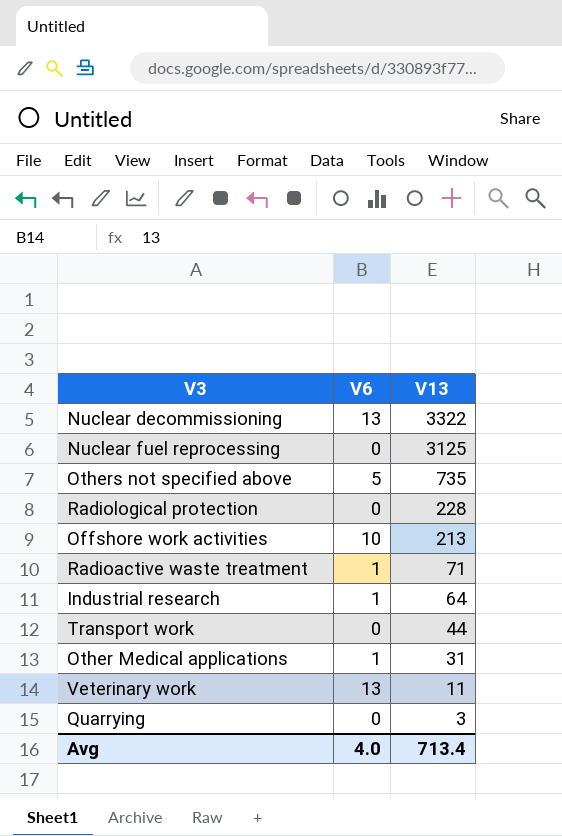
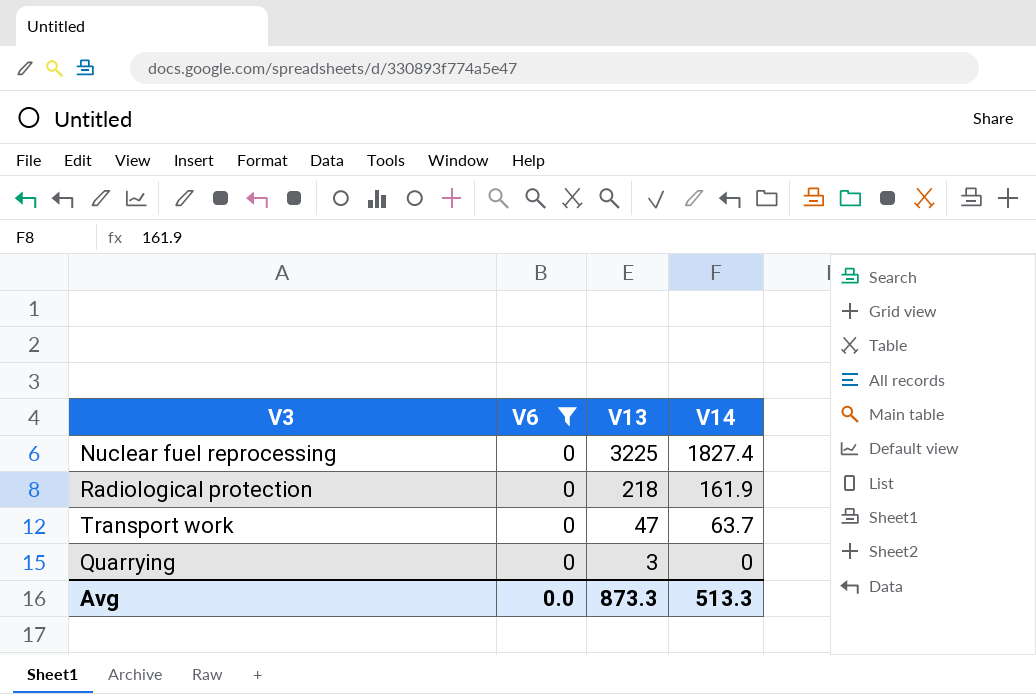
filter: none -> V6 = 0
column V14 | position: none -> 4
Nuclear fuel reprocessing | V13: 3125 -> 3225
Radiological protection | V13: 228 -> 218
Transport work | V13: 44 -> 47
Avg | V6: 4.0 -> 0.0
Avg | V13: 713.4 -> 873.3

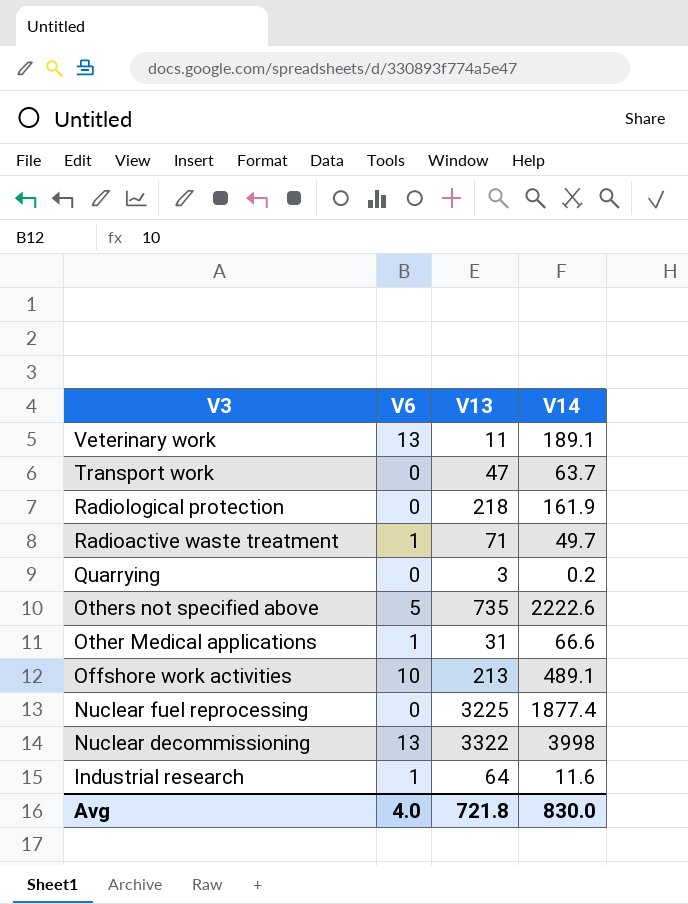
filter: V6 = 0 -> none
row order: V13 descending -> V3 descending
Quarrying | V14: 0 -> 0.2
Nuclear fuel reprocessing | V14: 1827.4 -> 1877.4
Avg | V6: 0.0 -> 4.0
Avg | V13: 873.3 -> 721.8
Avg | V14: 513.3 -> 830.0

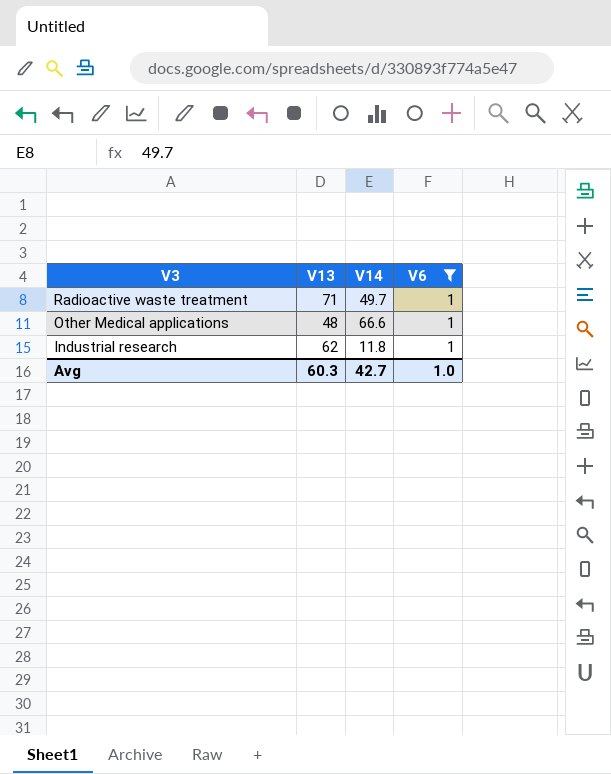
filter: none -> V6 = 1
column V6 | position: 2 -> 4
Other Medical applications | V13: 31 -> 48
Industrial research | V13: 64 -> 62
Industrial research | V14: 11.6 -> 11.8
Avg | V13: 721.8 -> 60.3
Avg | V14: 830.0 -> 42.7
Avg | V6: 4.0 -> 1.0

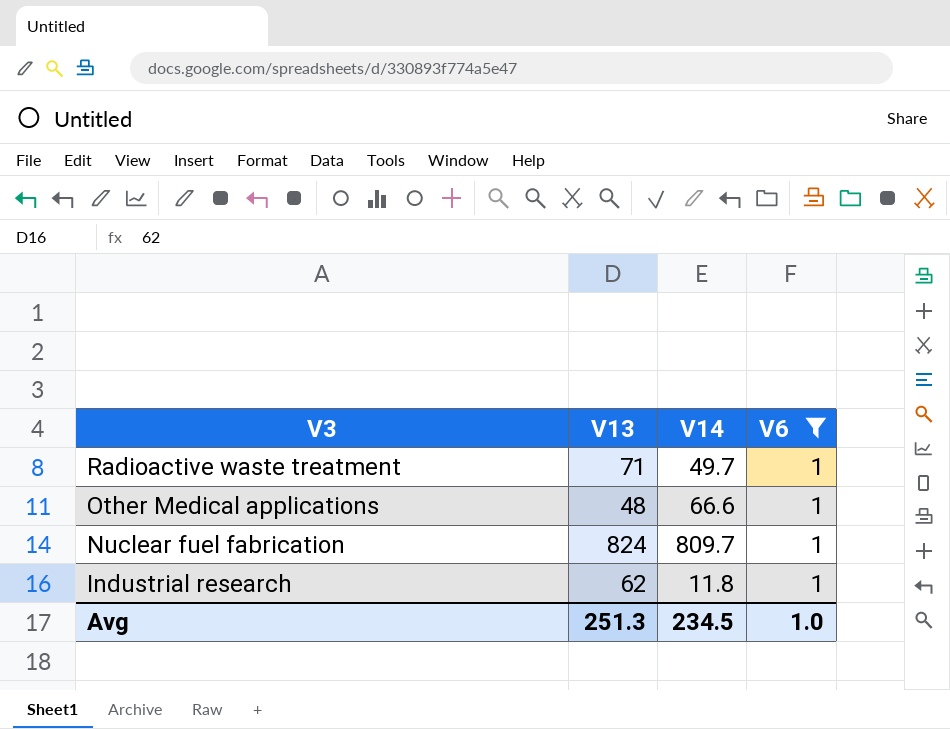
row Nuclear fuel fabrication: none -> 824 | 809.7 | 1
Avg | V13: 60.3 -> 251.3
Avg | V14: 42.7 -> 234.5

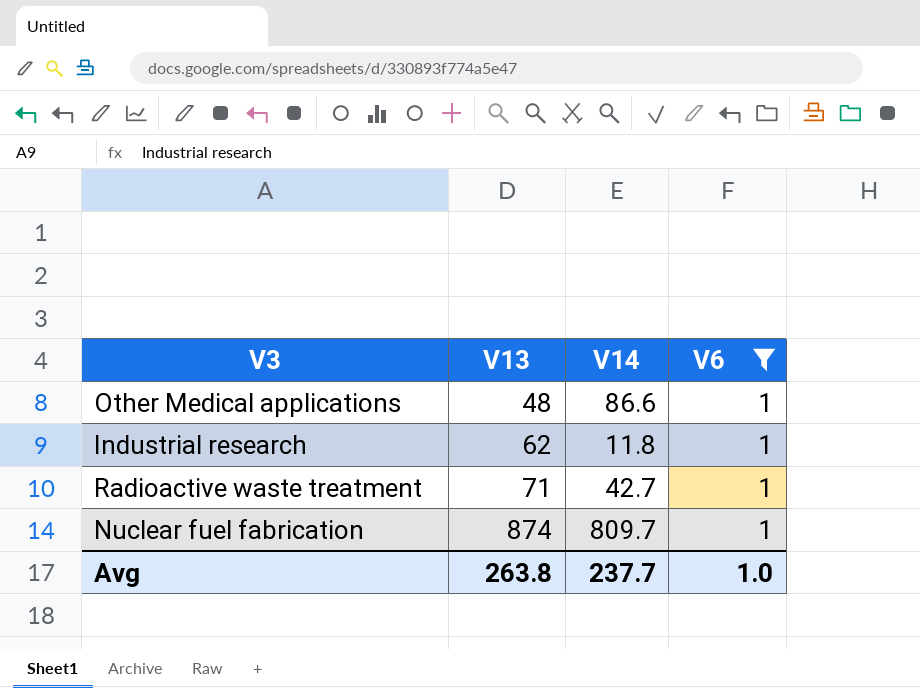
row order: V3 descending -> V13 ascending
Other Medical applications | V14: 66.6 -> 86.6
Radioactive waste treatment | V14: 49.7 -> 42.7
Nuclear fuel fabrication | V13: 824 -> 874
Avg | V13: 251.3 -> 263.8
Avg | V14: 234.5 -> 237.7

